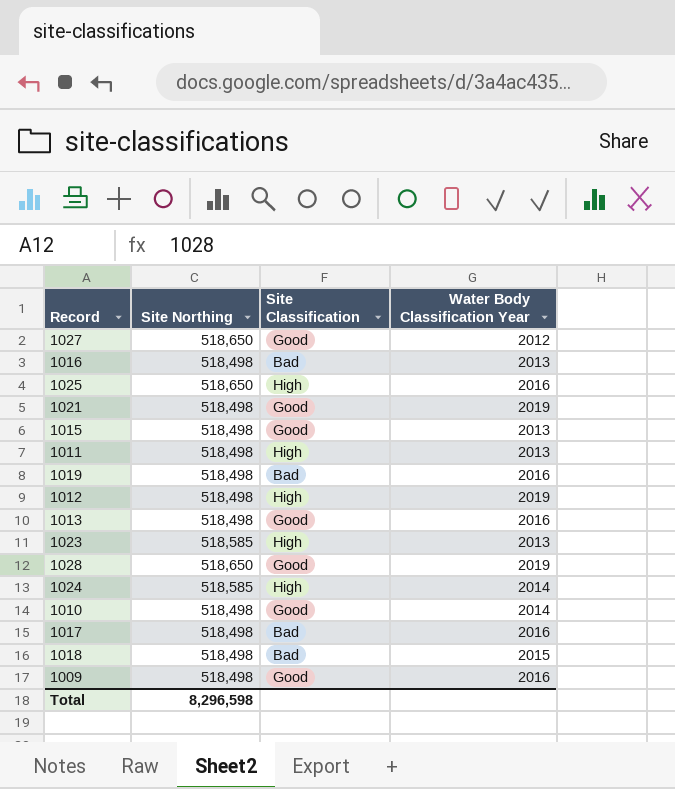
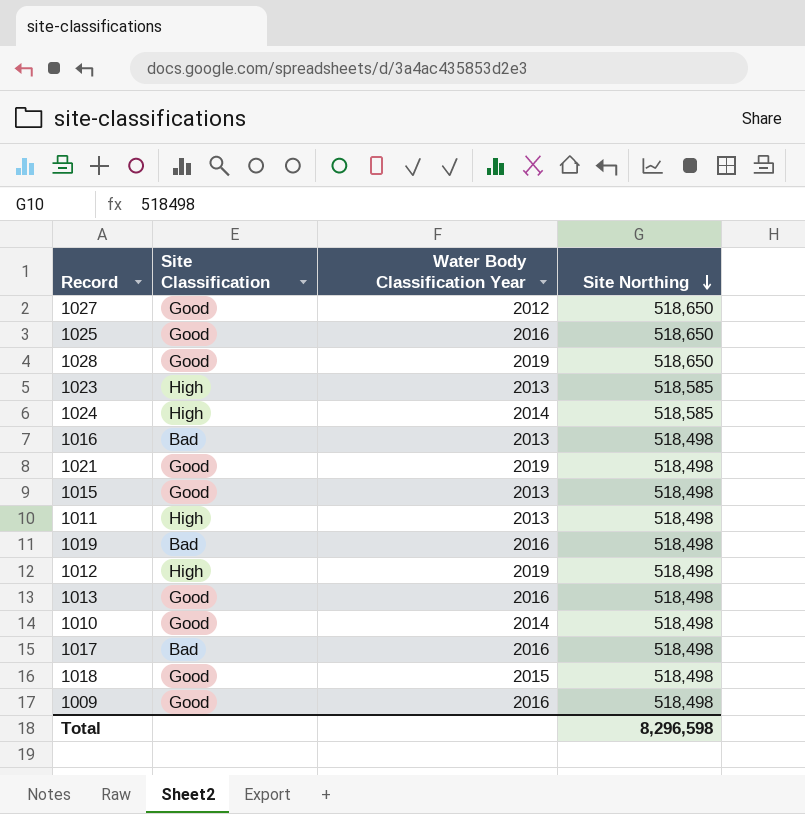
row order: none -> Site Northing descending
column Site Northing | position: 2 -> 4
1025 | Site Classification: High -> Good
1018 | Site Classification: Bad -> Good

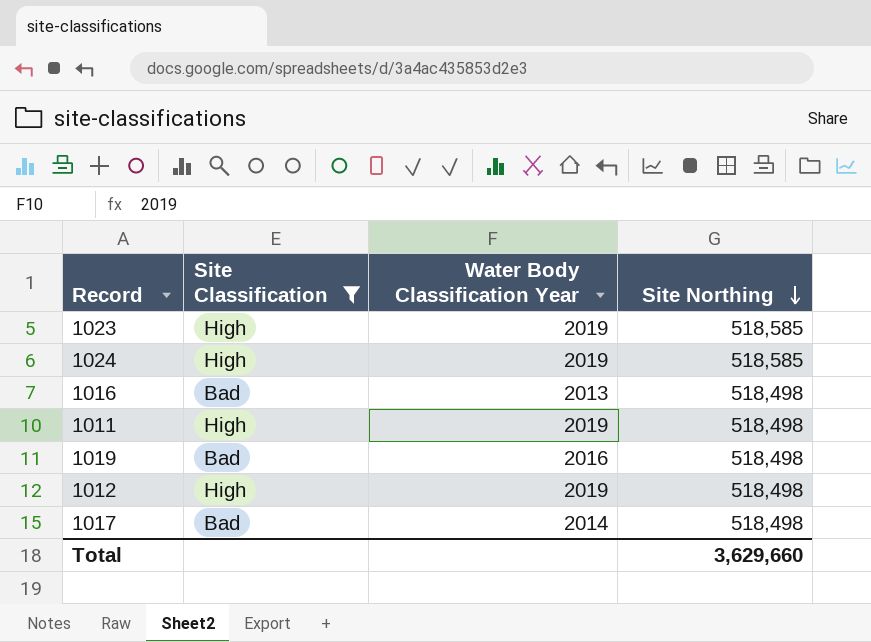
filter: none -> Site Classification != Good
1023 | Water Body Classification Year: 2013 -> 2019
1024 | Water Body Classification Year: 2014 -> 2019
1011 | Water Body Classification Year: 2013 -> 2019
1017 | Water Body Classification Year: 2016 -> 2014
Total | Site Northing: 8,296,598 -> 3,629,660

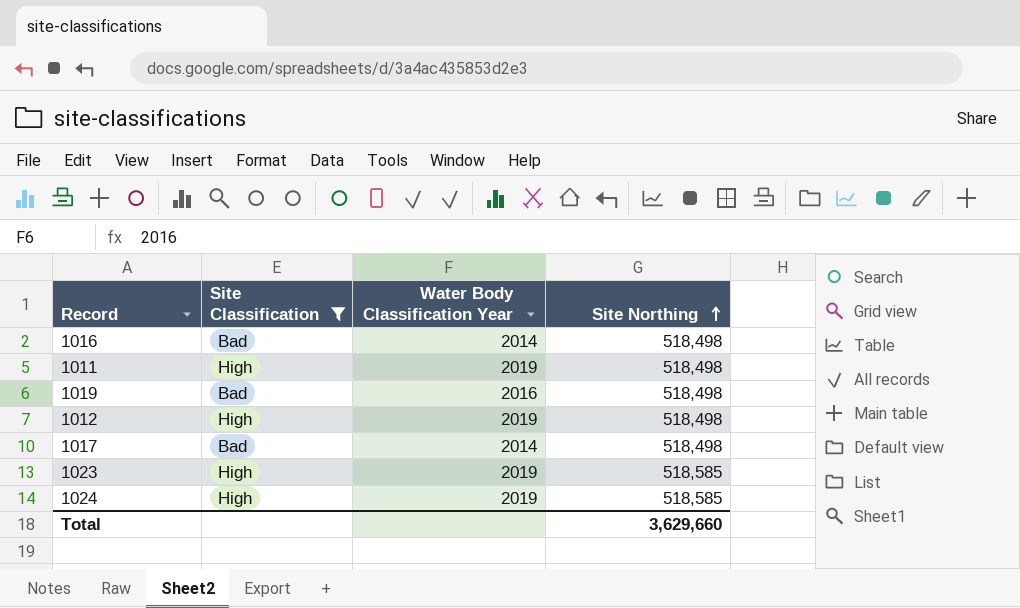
row order: Site Northing descending -> Site Northing ascending
1016 | Water Body Classification Year: 2013 -> 2014

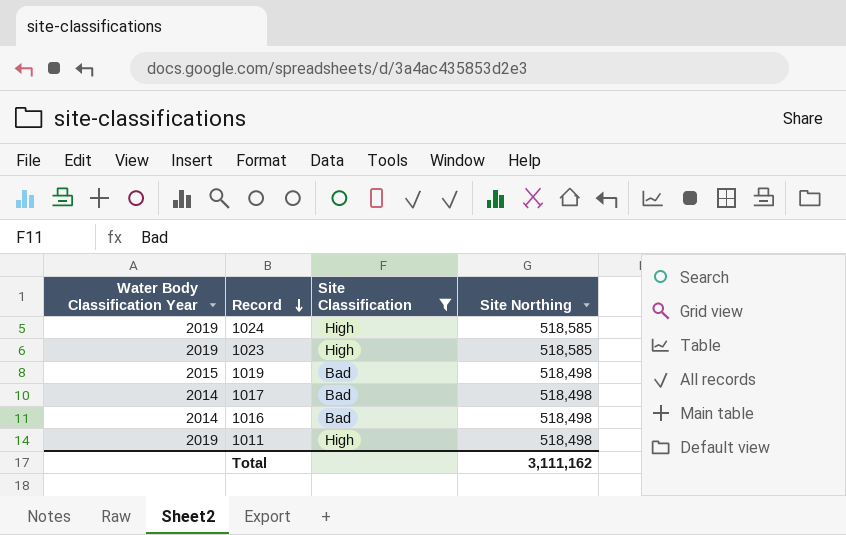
row order: Site Northing ascending -> Record descending
column Water Body Classification Year | position: 3 -> 1
row 1012: High | 2019 | 518,498 -> none
1019 | Water Body Classification Year: 2016 -> 2015
Total | Site Northing: 3,629,660 -> 3,111,162

